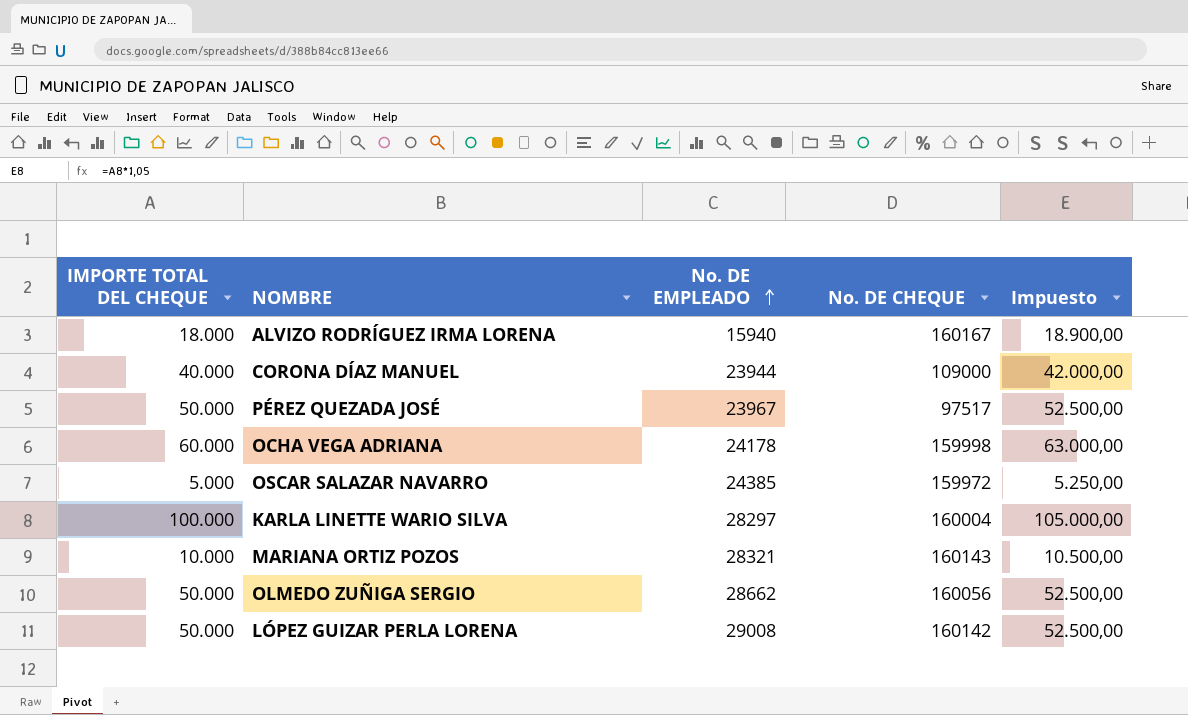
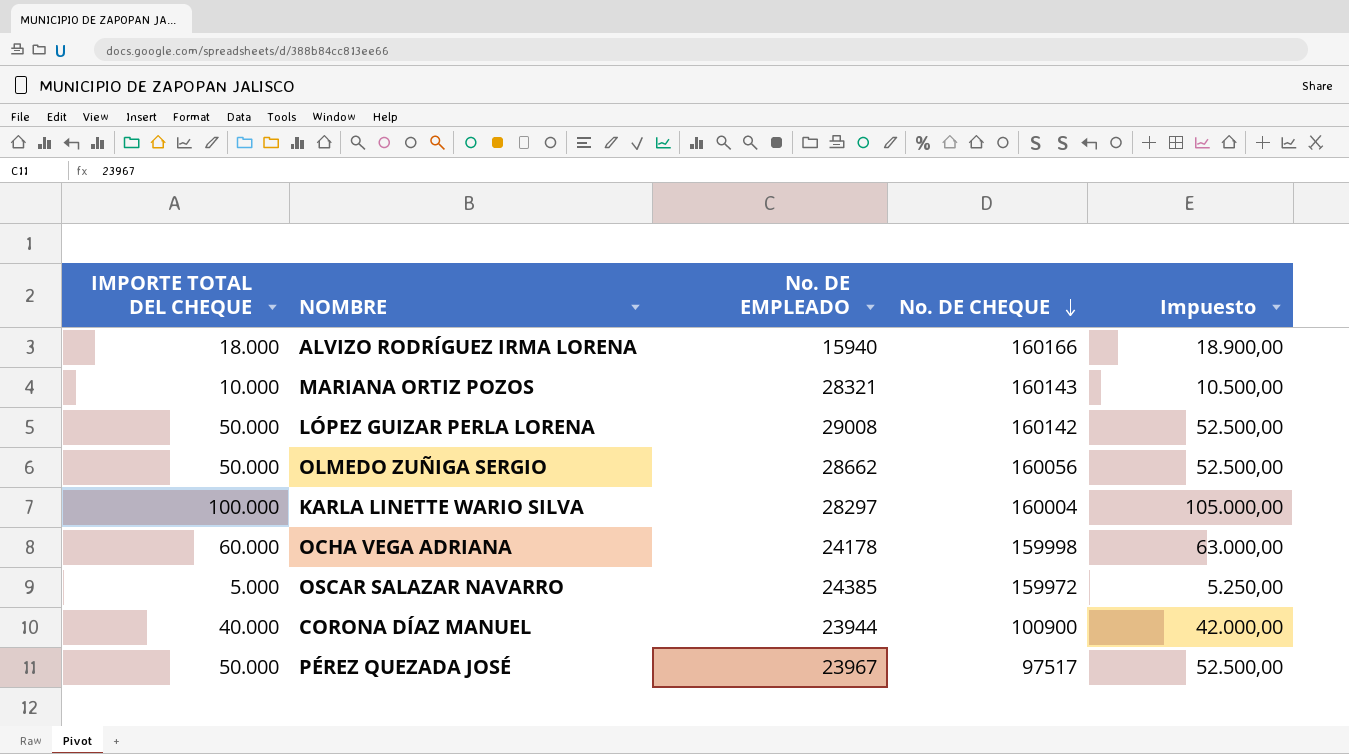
row order: No. DE EMPLEADO ascending -> No. DE CHEQUE descending
ALVIZO RODRÍGUEZ IRMA LORENA | No. DE CHEQUE: 160167 -> 160166
CORONA DÍAZ MANUEL | No. DE CHEQUE: 109000 -> 100900

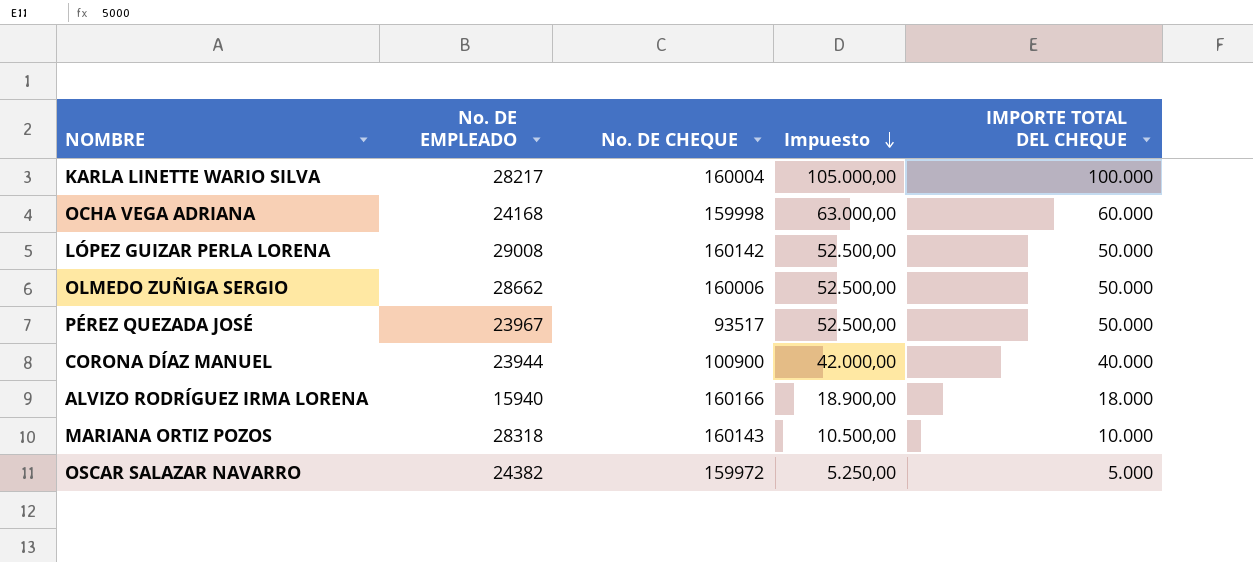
row order: No. DE CHEQUE descending -> Impuesto descending
column IMPORTE TOTAL DEL CHEQUE | position: 1 -> 5
KARLA LINETTE WARIO SILVA | No. DE EMPLEADO: 28297 -> 28217
OCHA VEGA ADRIANA | No. DE EMPLEADO: 24178 -> 24168
OLMEDO ZUÑIGA SERGIO | No. DE CHEQUE: 160056 -> 160006
PÉREZ QUEZADA JOSÉ | No. DE CHEQUE: 97517 -> 93517
MARIANA ORTIZ POZOS | No. DE EMPLEADO: 28321 -> 28318
OSCAR SALAZAR NAVARRO | No. DE EMPLEADO: 24385 -> 24382

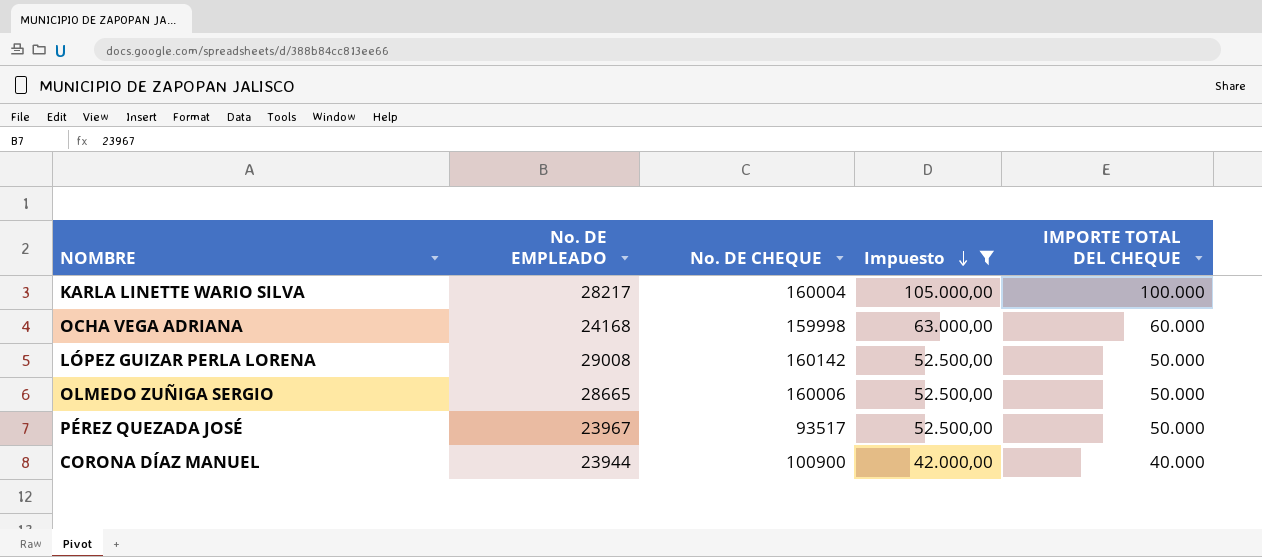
filter: none -> Impuesto >= 42.000,00
OLMEDO ZUÑIGA SERGIO | No. DE EMPLEADO: 28662 -> 28665

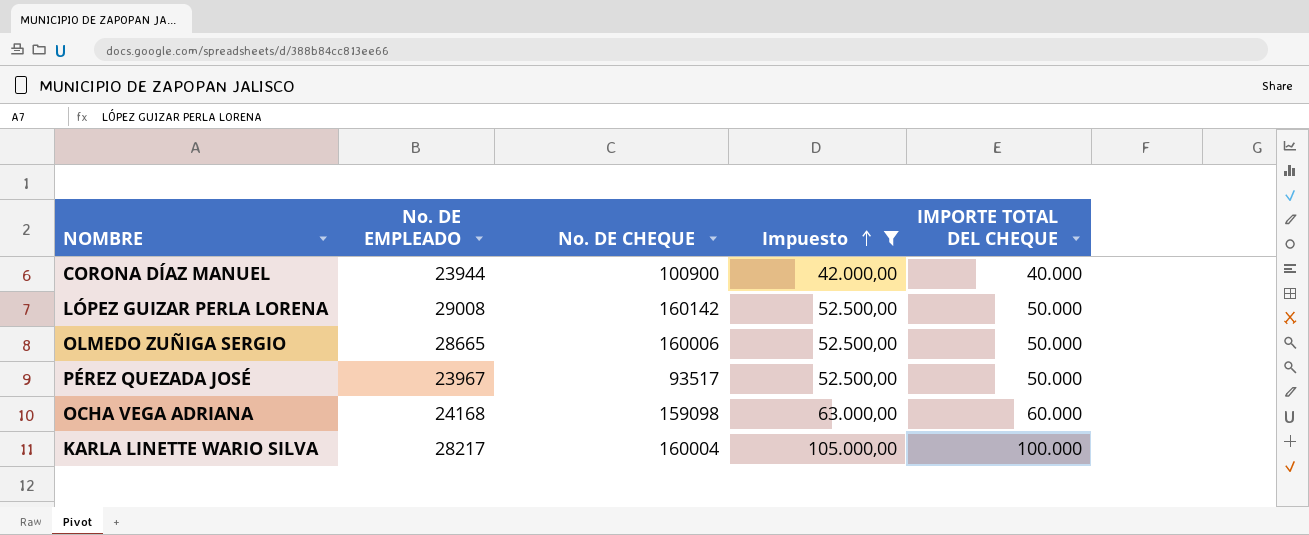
row order: Impuesto descending -> Impuesto ascending
OCHA VEGA ADRIANA | No. DE CHEQUE: 159998 -> 159098

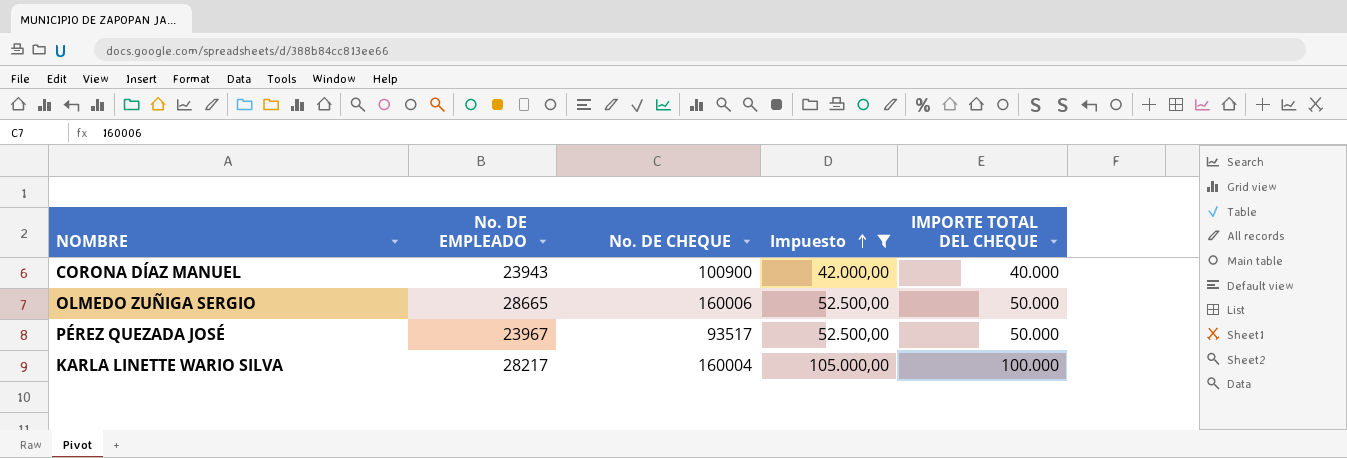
row LÓPEZ GUIZAR PERLA LORENA: 29008 | 160142 | 52.500,00 | 50.000 -> none
row OCHA VEGA ADRIANA: 24168 | 159098 | 63.000,00 | 60.000 -> none
CORONA DÍAZ MANUEL | No. DE EMPLEADO: 23944 -> 23943

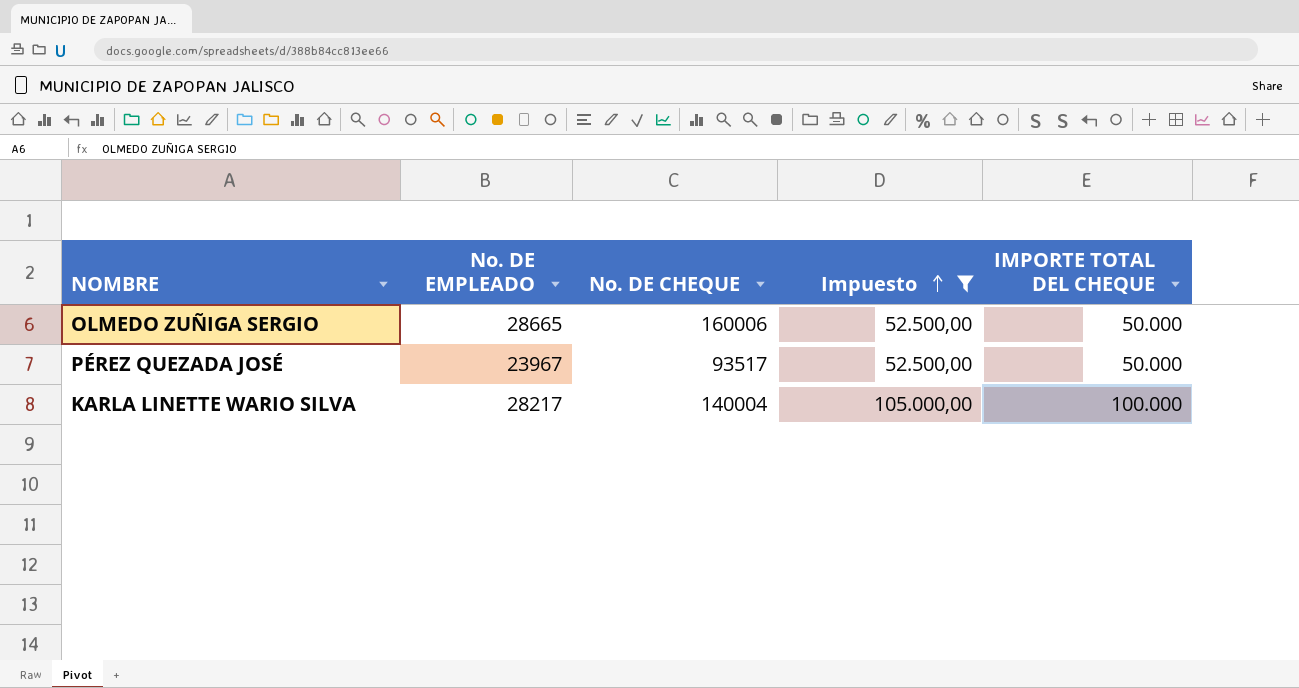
row CORONA DÍAZ MANUEL: 23943 | 100900 | 42.000,00 | 40.000 -> none
KARLA LINETTE WARIO SILVA | No. DE CHEQUE: 160004 -> 140004

